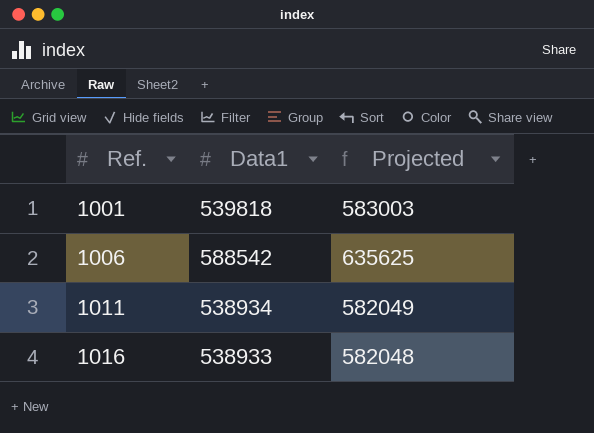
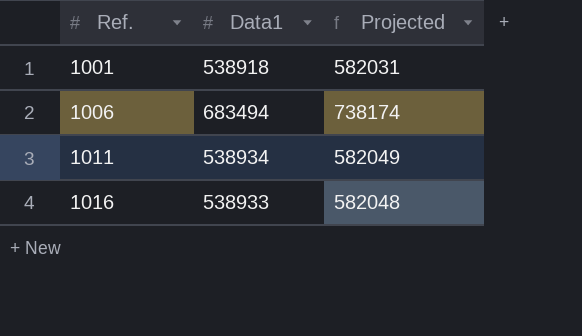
1001 | Data1: 539818 -> 538918
1001 | Projected: 583003 -> 582031
1006 | Data1: 588542 -> 683494
1006 | Projected: 635625 -> 738174

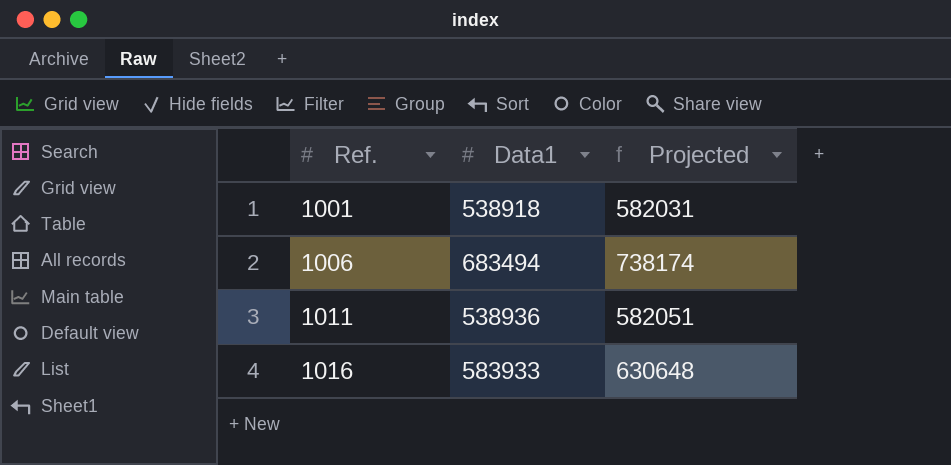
1011 | Data1: 538934 -> 538936
1011 | Projected: 582049 -> 582051
1016 | Data1: 538933 -> 583933
1016 | Projected: 582048 -> 630648

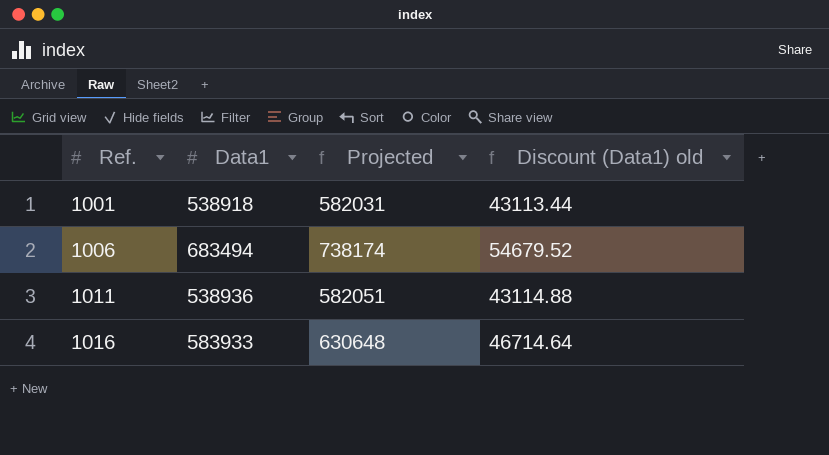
column Discount (Data1) old | formula: none -> [Data1] * 0.08

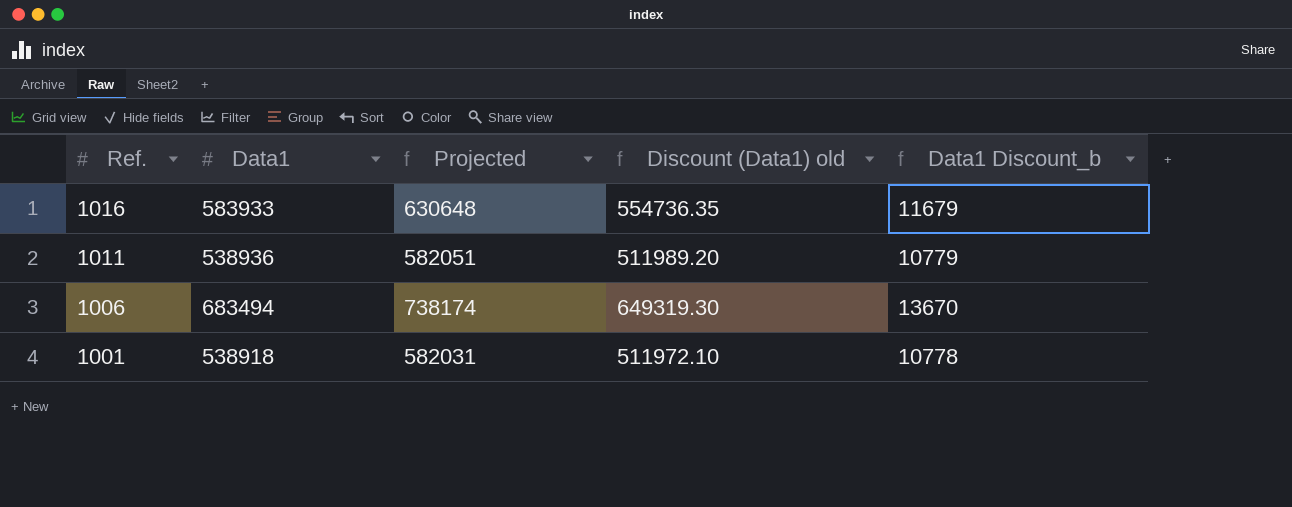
row order: Ref. ascending -> Ref. descending
column Discount (Data1) old | formula: [Data1] * 0.08 -> [Data1] * 0.95
column Data1 Discount_b | formula: none -> [Data1] * 0.02

